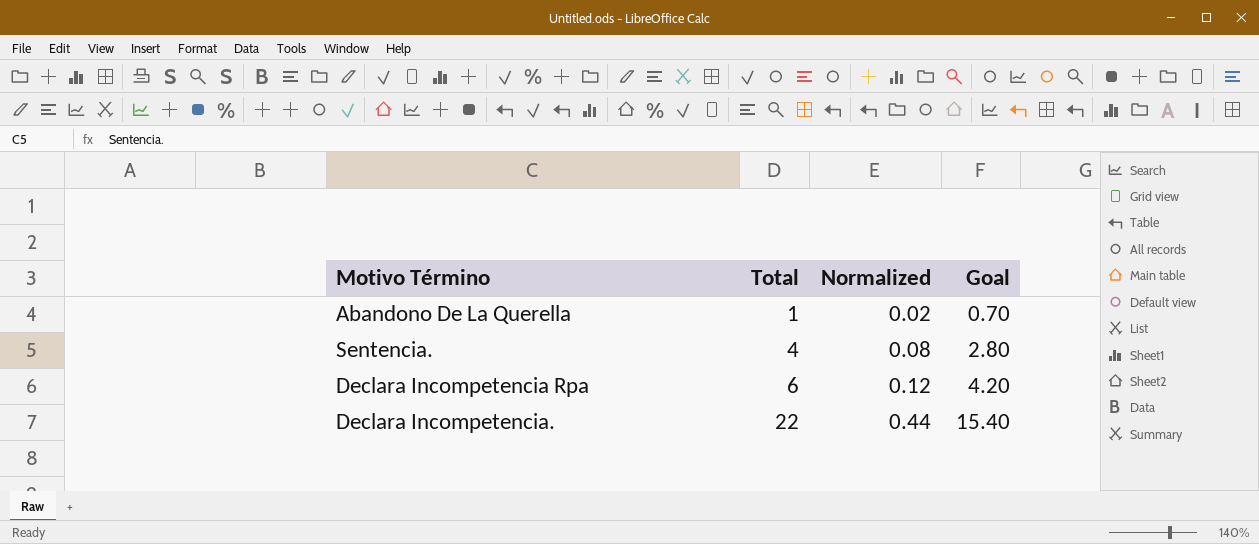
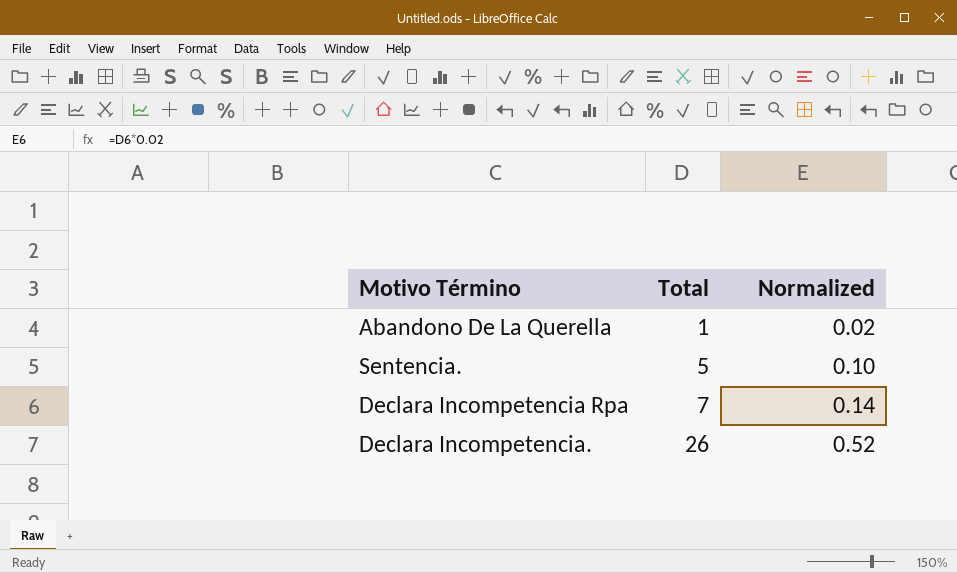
column Goal | formula: [Total] * 0.7 -> none
Sentencia. | Total: 4 -> 5
Sentencia. | Normalized: 0.08 -> 0.10
Declara Incompetencia Rpa | Total: 6 -> 7
Declara Incompetencia Rpa | Normalized: 0.12 -> 0.14
Declara Incompetencia. | Total: 22 -> 26
Declara Incompetencia. | Normalized: 0.44 -> 0.52

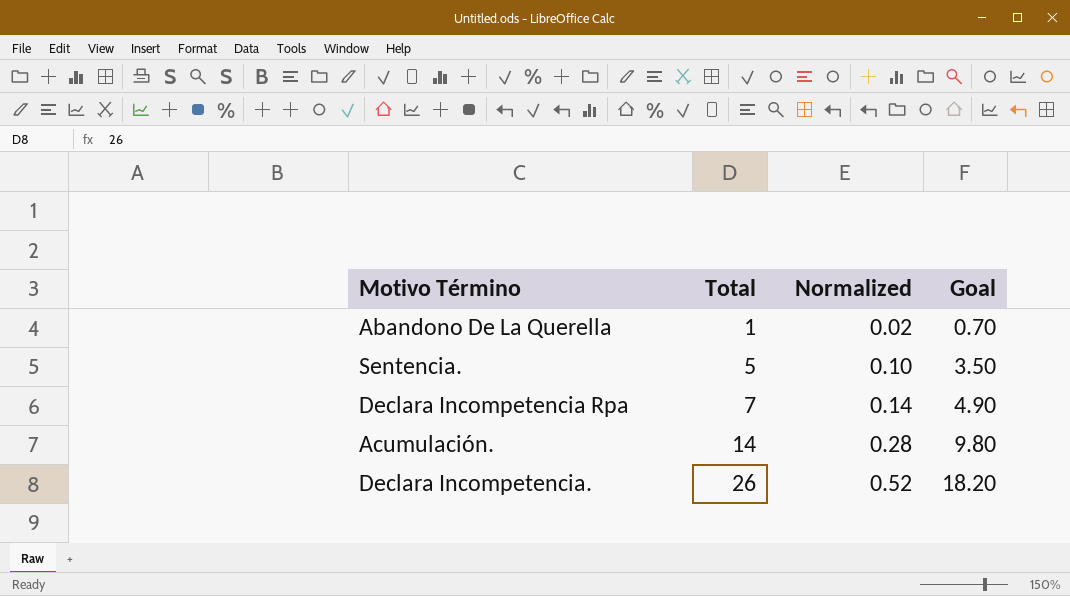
column Goal | formula: none -> [Total] * 0.7
row Acumulación.: none -> 14 | 0.28 | 9.80

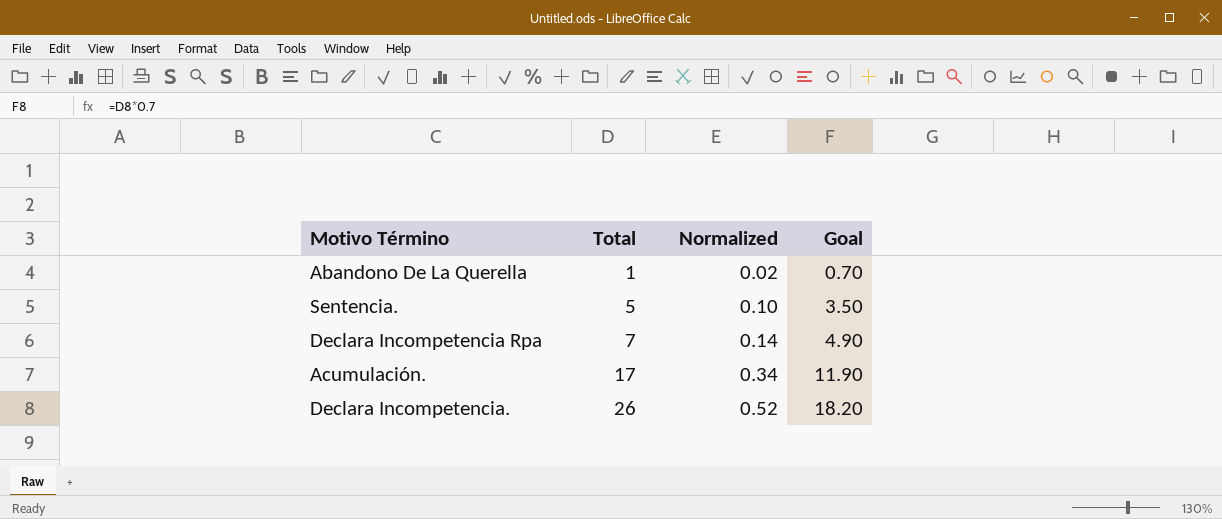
Acumulación. | Total: 14 -> 17
Acumulación. | Normalized: 0.28 -> 0.34
Acumulación. | Goal: 9.80 -> 11.90

